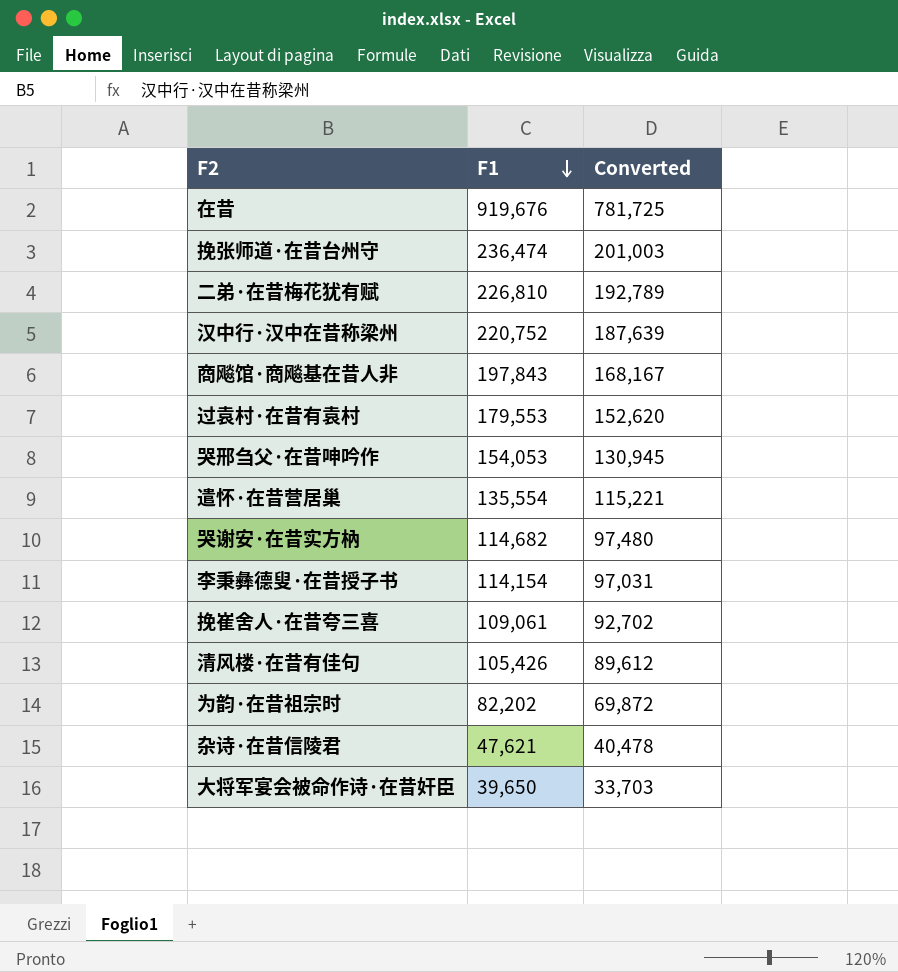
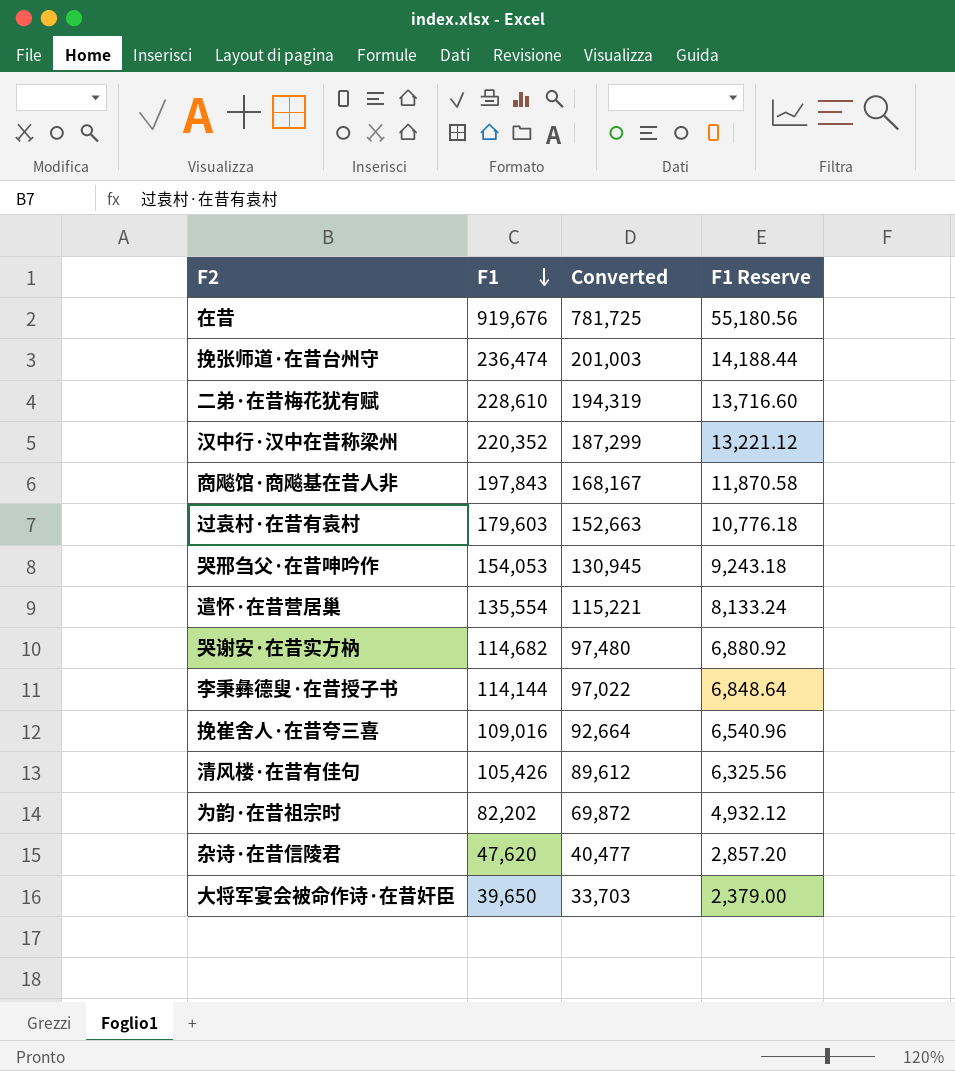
column F1 Reserve | formula: none -> [F1] * 0.06
二弟·在昔梅花犹有赋 | F1: 226,810 -> 228,610
二弟·在昔梅花犹有赋 | Converted: 192,789 -> 194,319
汉中行·汉中在昔称梁州 | F1: 220,752 -> 220,352
汉中行·汉中在昔称梁州 | Converted: 187,639 -> 187,299
过袁村·在昔有袁村 | F1: 179,553 -> 179,603
过袁村·在昔有袁村 | Converted: 152,620 -> 152,663
李秉彝德叟·在昔授子书 | F1: 114,154 -> 114,144
李秉彝德叟·在昔授子书 | Converted: 97,031 -> 97,022
挽崔舍人·在昔夸三喜 | F1: 109,061 -> 109,016
挽崔舍人·在昔夸三喜 | Converted: 92,702 -> 92,664
杂诗·在昔信陵君 | F1: 47,621 -> 47,620
杂诗·在昔信陵君 | Converted: 40,478 -> 40,477

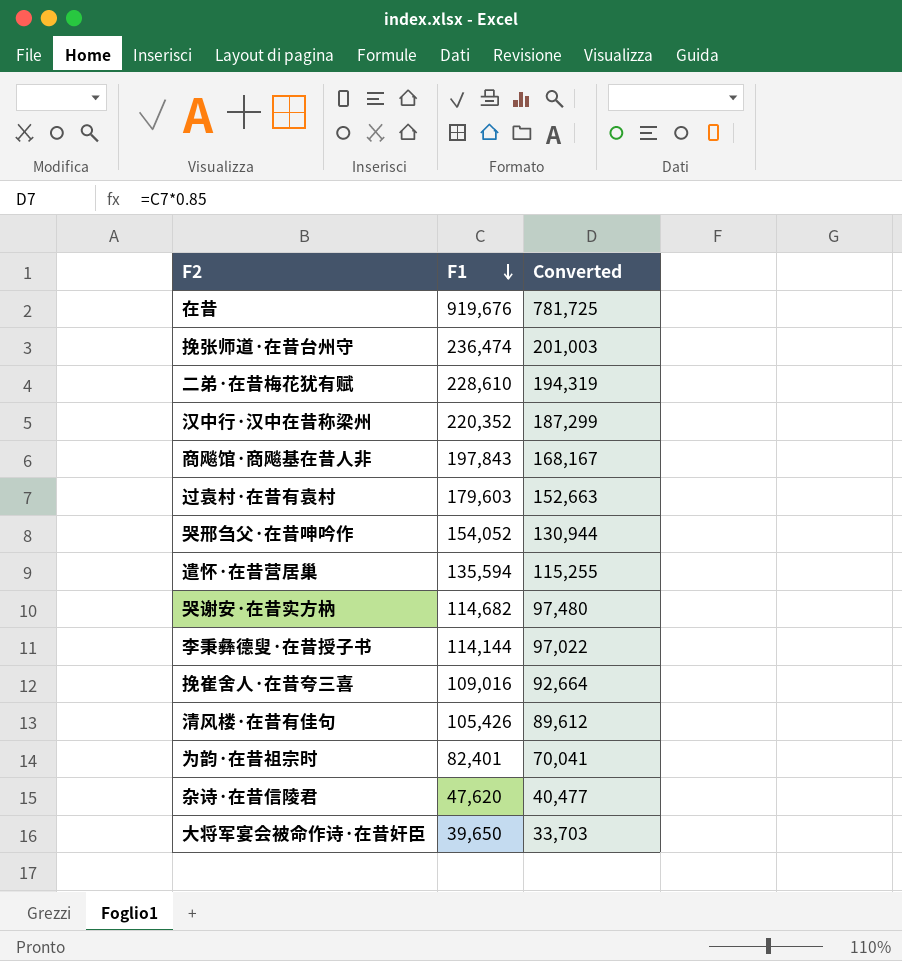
column F1 Reserve | formula: [F1] * 0.06 -> none
哭邢刍父·在昔呻吟作 | F1: 154,053 -> 154,052
哭邢刍父·在昔呻吟作 | Converted: 130,945 -> 130,944
遣怀·在昔营居巢 | F1: 135,554 -> 135,594
遣怀·在昔营居巢 | Converted: 115,221 -> 115,255
为韵·在昔祖宗时 | F1: 82,202 -> 82,401
为韵·在昔祖宗时 | Converted: 69,872 -> 70,041

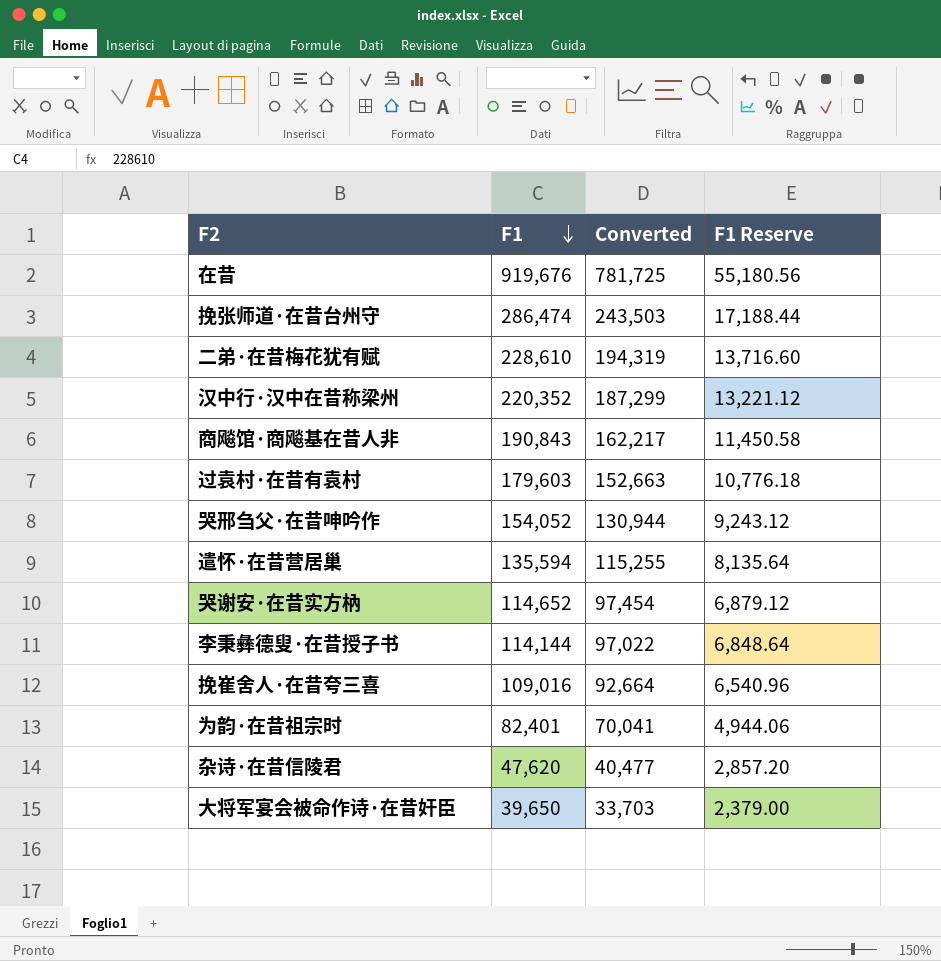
column F1 Reserve | formula: none -> [F1] * 0.06
row 清风楼·在昔有佳句: 105,426 | 89,612 -> none
挽张师道·在昔台州守 | F1: 236,474 -> 286,474
挽张师道·在昔台州守 | Converted: 201,003 -> 243,503
商飚馆·商飚基在昔人非 | F1: 197,843 -> 190,843
商飚馆·商飚基在昔人非 | Converted: 168,167 -> 162,217
哭谢安·在昔实方枘 | F1: 114,682 -> 114,652
哭谢安·在昔实方枘 | Converted: 97,480 -> 97,454

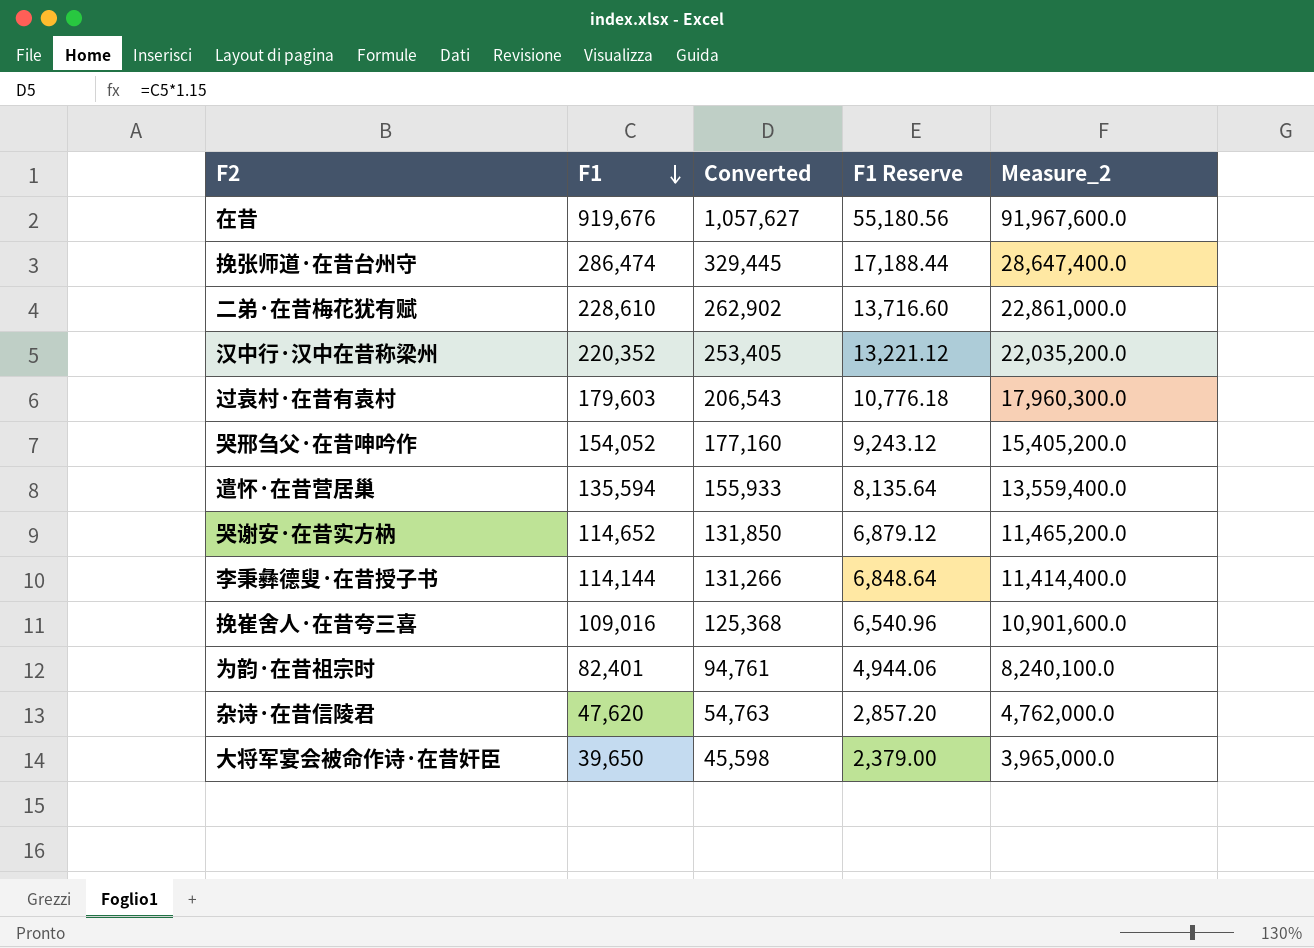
column Converted | formula: [F1] * 0.85 -> [F1] * 1.15
column Measure_2 | formula: none -> [F1] * 100
row 商飚馆·商飚基在昔人非: 190,843 | 162,217 | 11,450.58 -> none

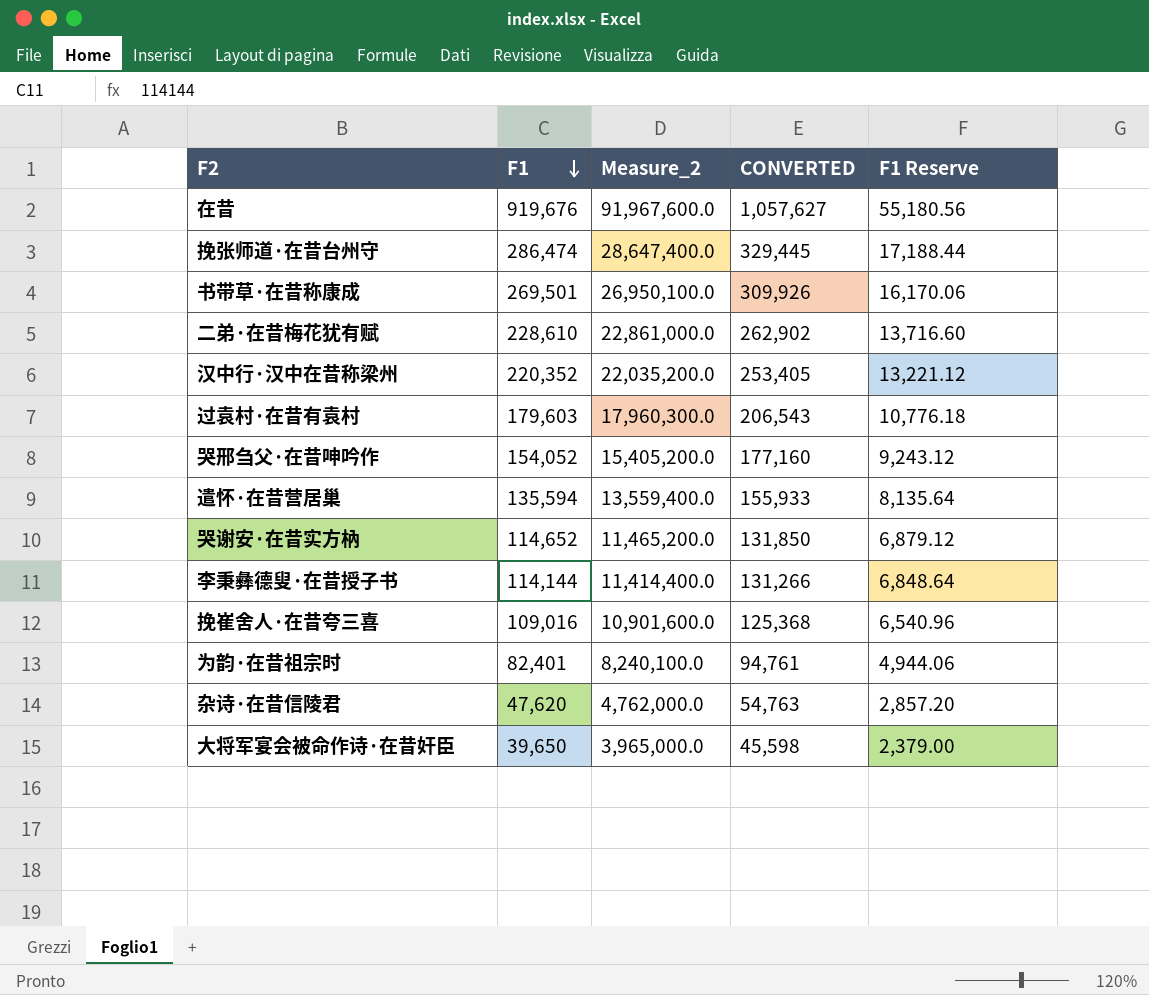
column Measure_2 | position: 5 -> 3
column name: Converted -> CONVERTED
row 书带草·在昔称康成: none -> 269,501 | 26,950,100.0 | 309,926 | 16,170.06

